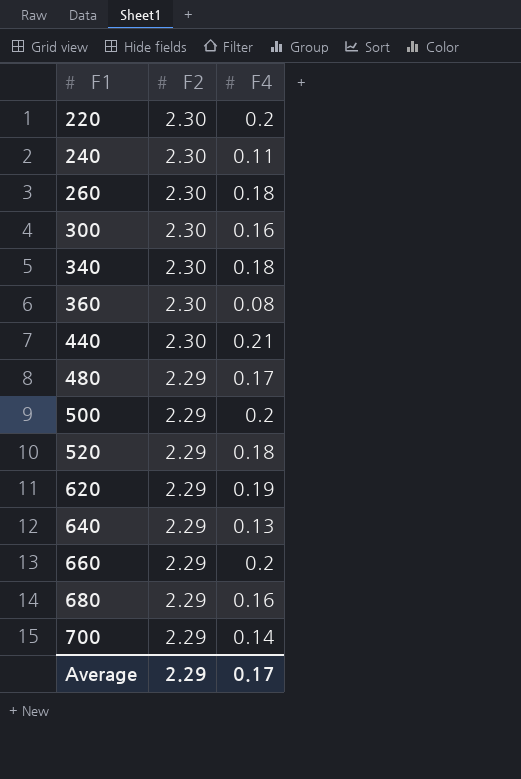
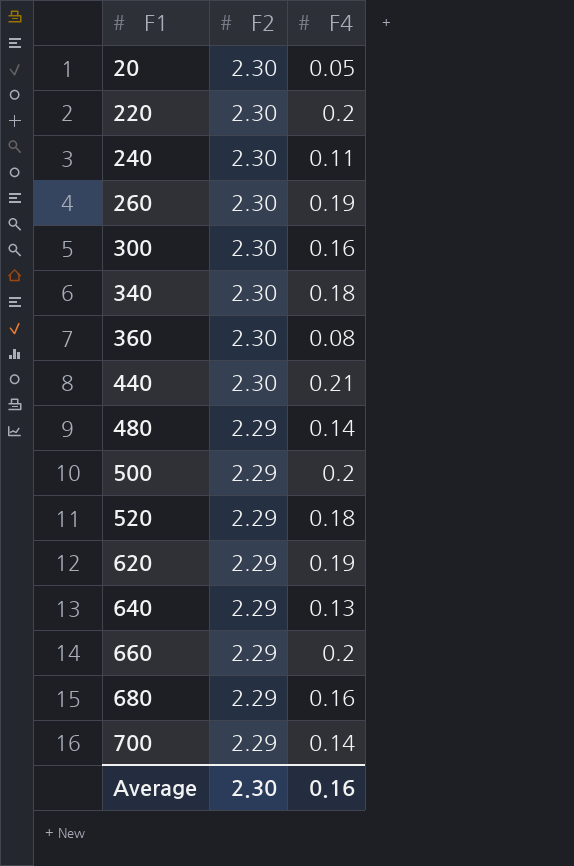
row 20: none -> 2.30 | 0.05
260 | F4: 0.18 -> 0.19
480 | F4: 0.17 -> 0.14
Average | F2: 2.29 -> 2.30
Average | F4: 0.17 -> 0.16

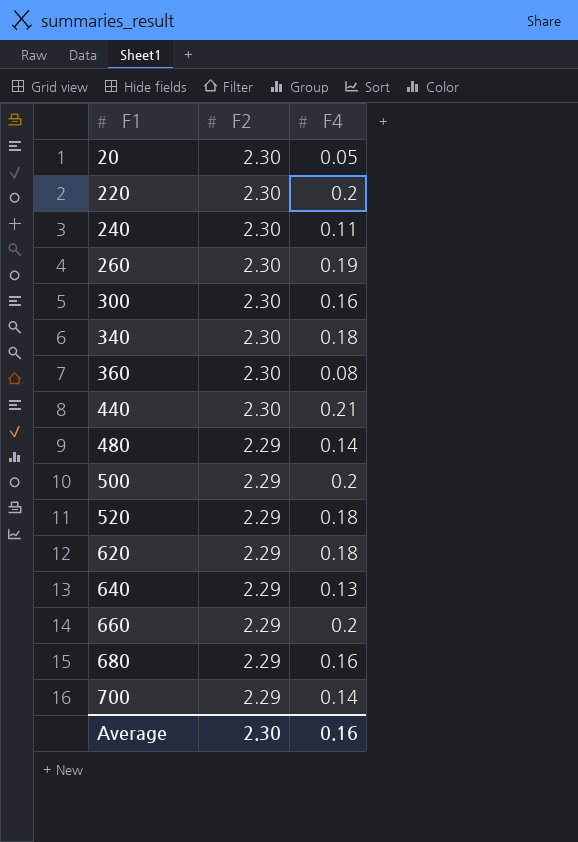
620 | F4: 0.19 -> 0.18

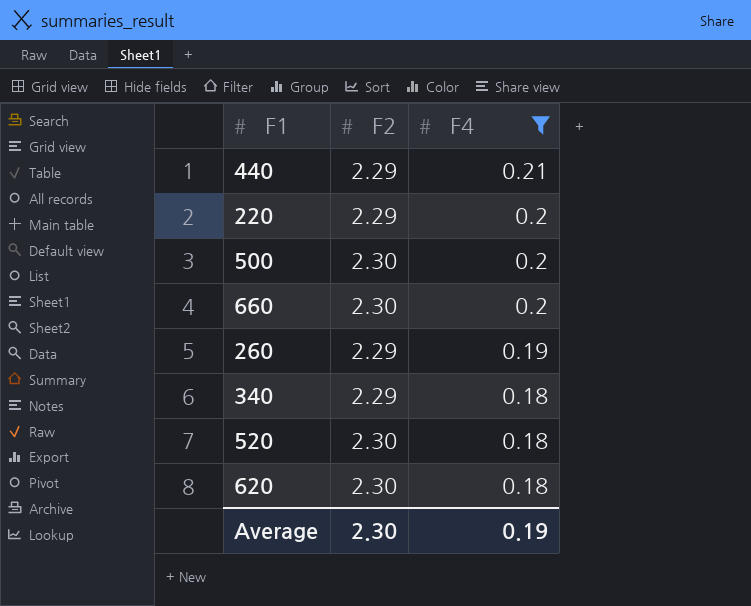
filter: none -> F4 >= 0.18
row order: F1 ascending -> F4 descending
440 | F2: 2.30 -> 2.29
220 | F2: 2.30 -> 2.29
500 | F2: 2.29 -> 2.30
660 | F2: 2.29 -> 2.30
260 | F2: 2.30 -> 2.29
340 | F2: 2.30 -> 2.29
520 | F2: 2.29 -> 2.30
620 | F2: 2.29 -> 2.30
Average | F4: 0.16 -> 0.19

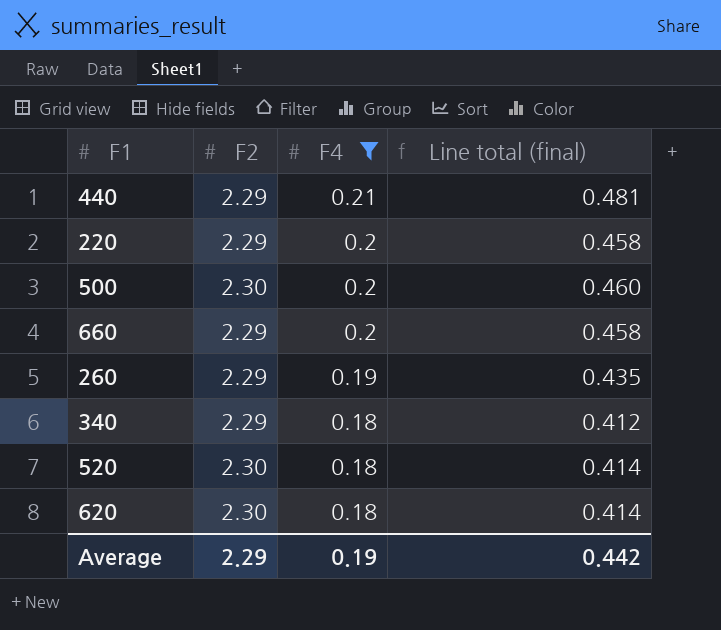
column Line total (final) | formula: none -> [F2] * [F4]
660 | F2: 2.30 -> 2.29
Average | F2: 2.30 -> 2.29

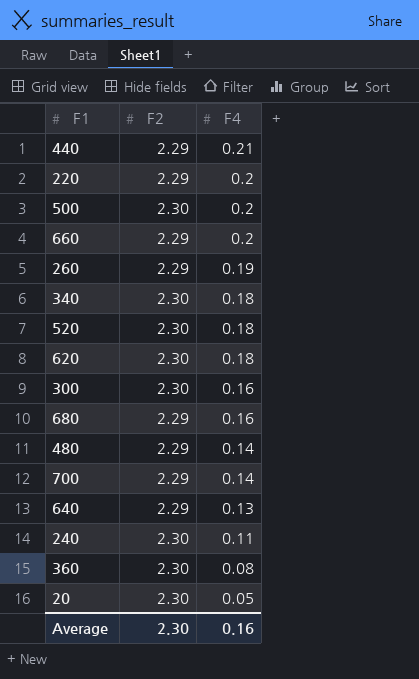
filter: F4 >= 0.18 -> none
column Line total (final) | formula: [F2] * [F4] -> none
340 | F2: 2.29 -> 2.30
Average | F2: 2.29 -> 2.30
Average | F4: 0.19 -> 0.16

